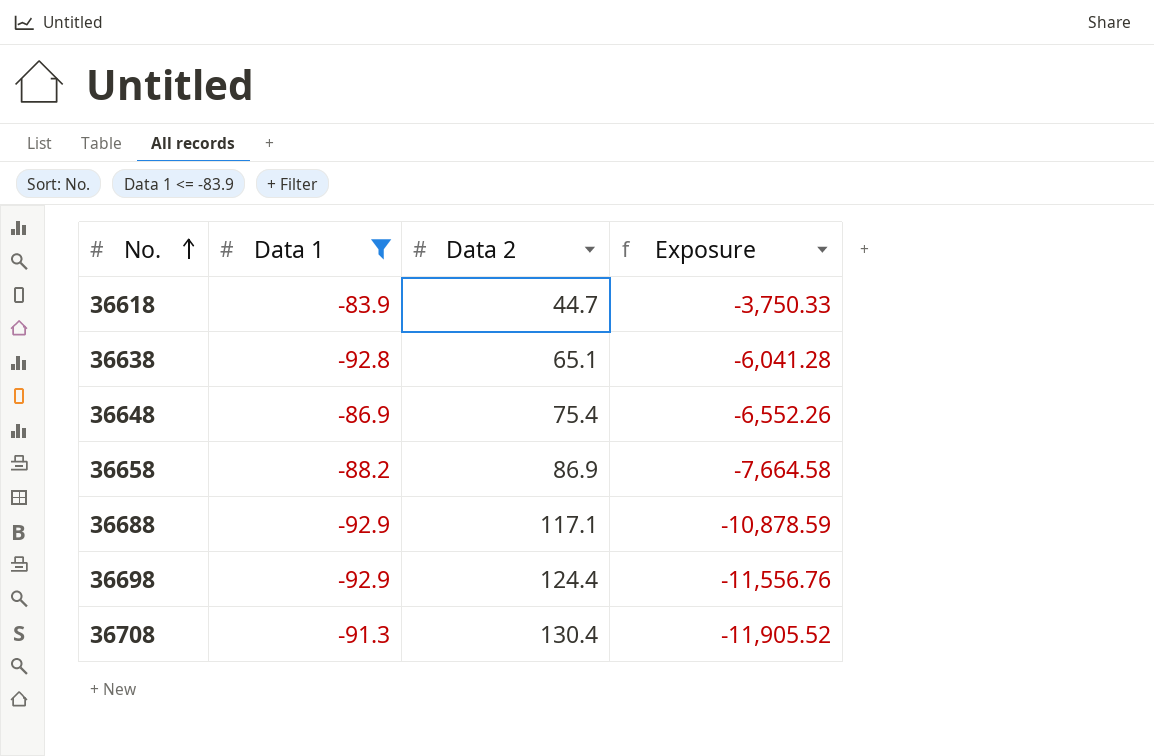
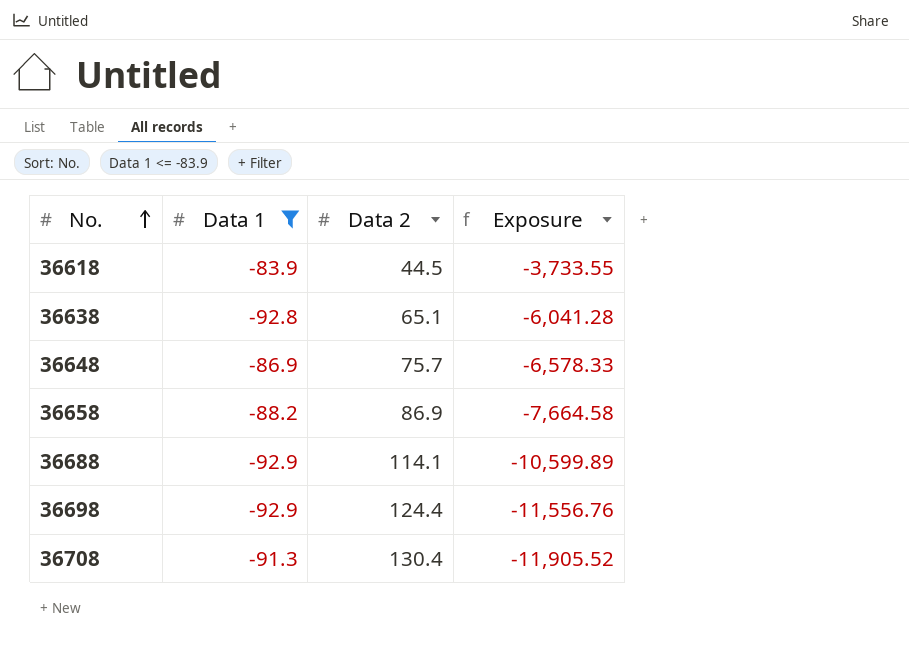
36618 | Data 2: 44.7 -> 44.5
36618 | Exposure: -3,750.33 -> -3,733.55
36648 | Data 2: 75.4 -> 75.7
36648 | Exposure: -6,552.26 -> -6,578.33
36688 | Data 2: 117.1 -> 114.1
36688 | Exposure: -10,878.59 -> -10,599.89

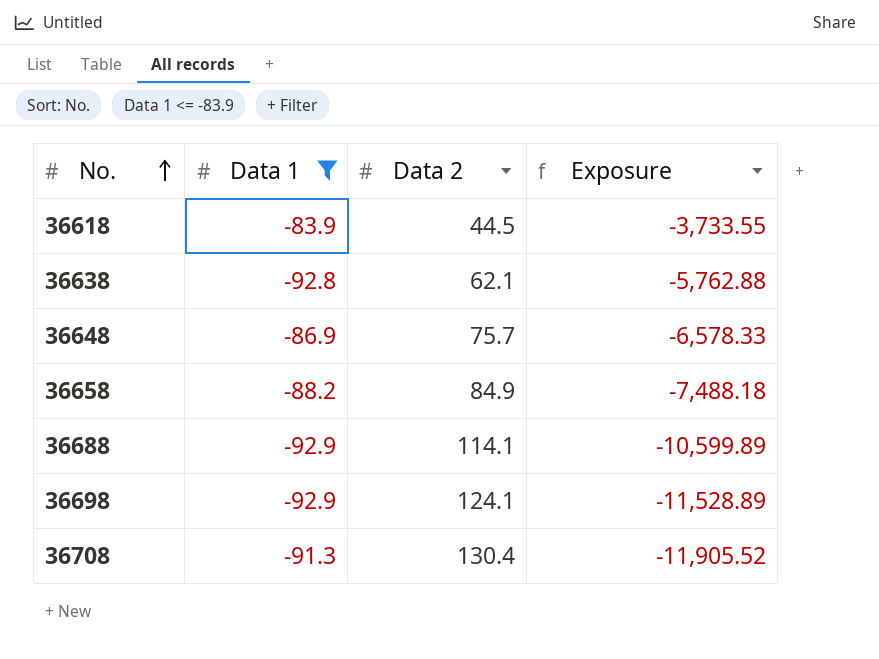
36638 | Data 2: 65.1 -> 62.1
36638 | Exposure: -6,041.28 -> -5,762.88
36658 | Data 2: 86.9 -> 84.9
36658 | Exposure: -7,664.58 -> -7,488.18
36698 | Data 2: 124.4 -> 124.1
36698 | Exposure: -11,556.76 -> -11,528.89

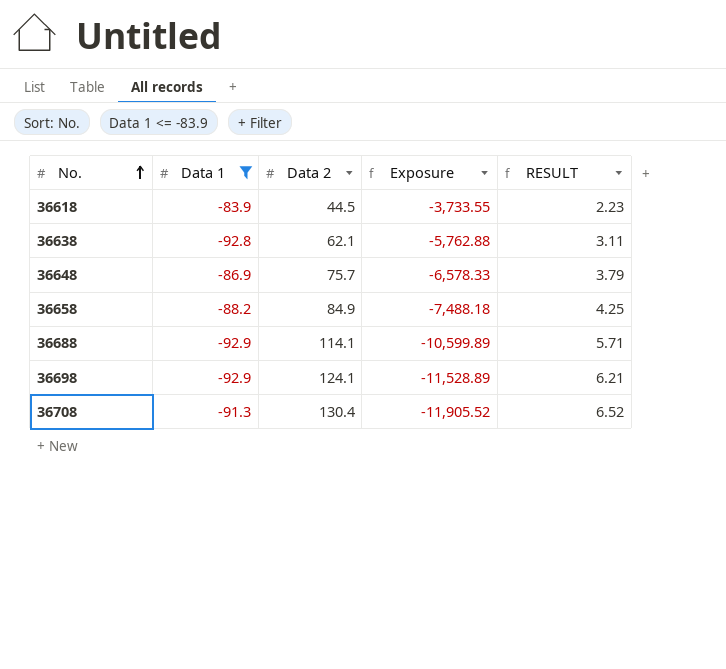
column RESULT | formula: none -> [Data 2] * 0.05

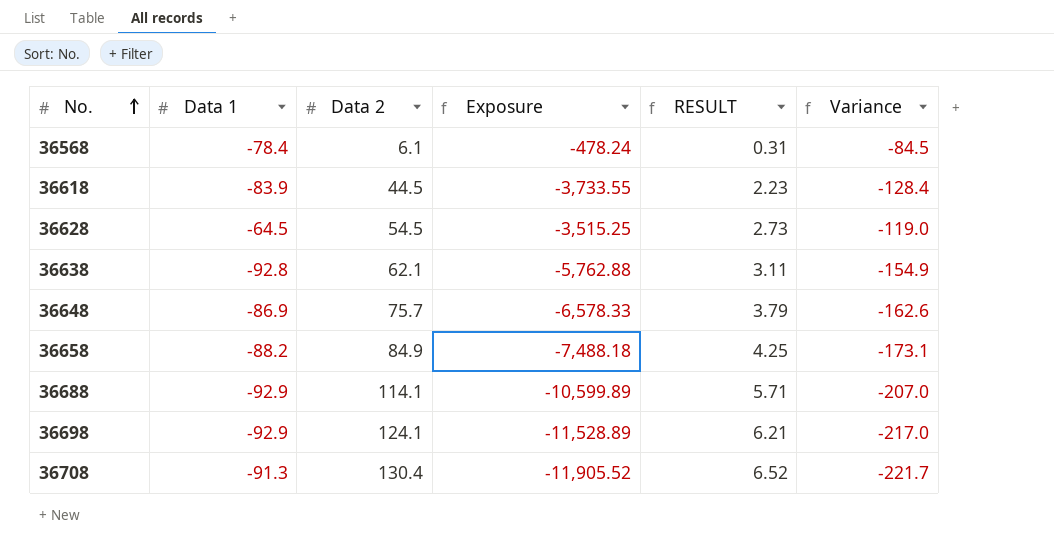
filter: Data 1 <= -83.9 -> none
column Variance | formula: none -> [Data 1] - [Data 2]

